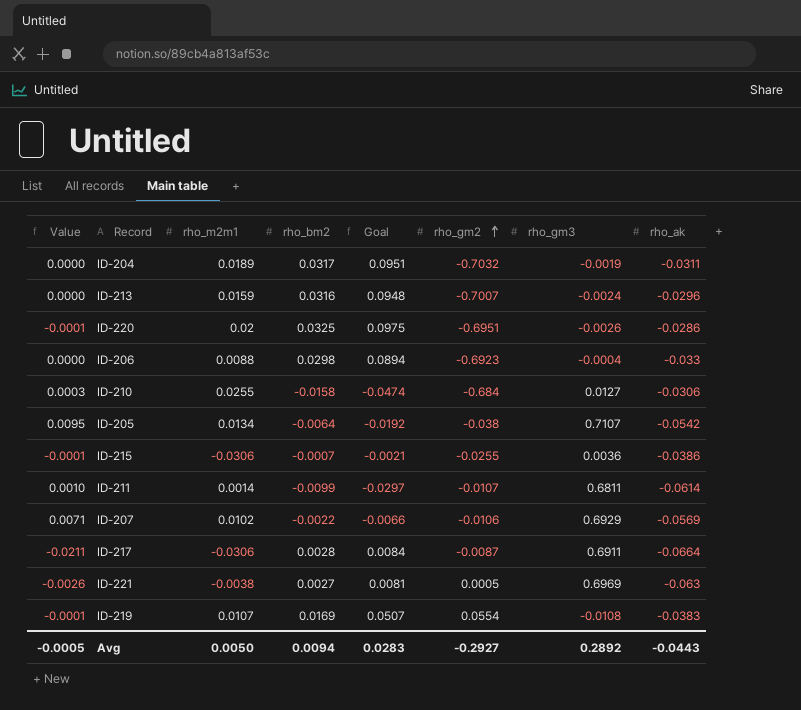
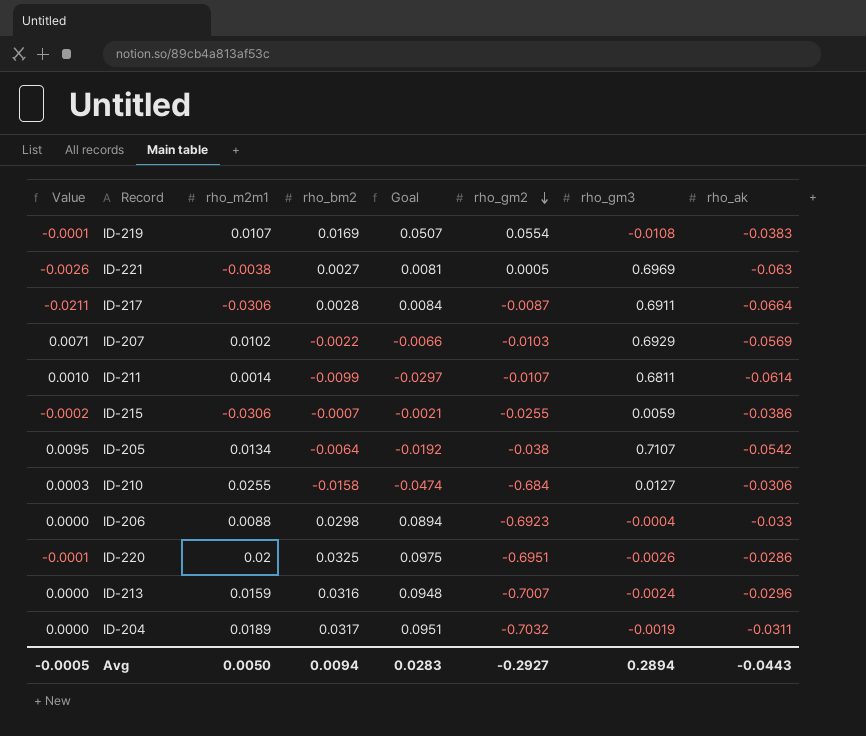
row order: rho_gm2 ascending -> rho_gm2 descending
ID-207 | rho_gm2: -0.0106 -> -0.0103
ID-215 | Value: -0.0001 -> -0.0002
ID-215 | rho_gm3: 0.0036 -> 0.0059
Avg | rho_gm3: 0.2892 -> 0.2894

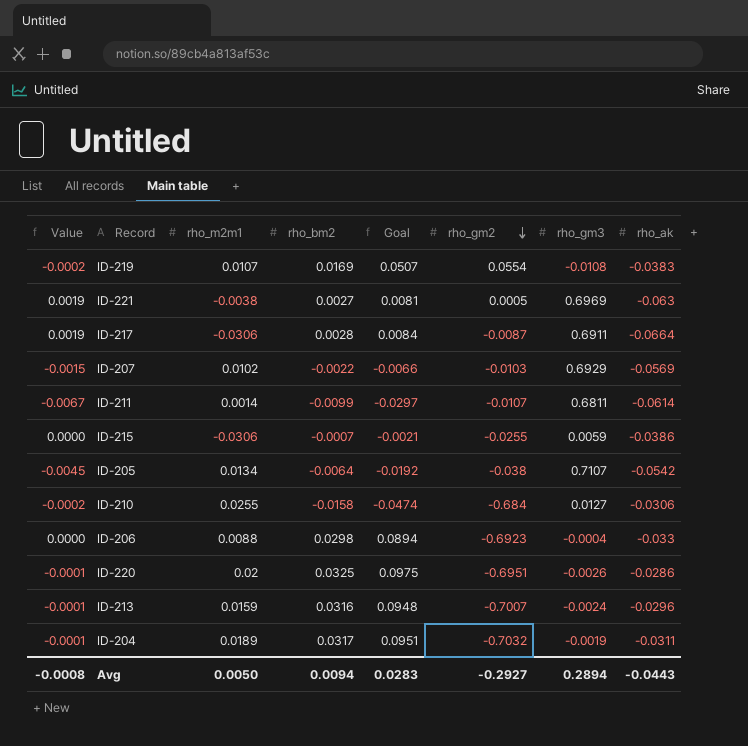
column Value | formula: [rho_m2m1] * [rho_gm3] -> [rho_bm2] * [rho_gm3]
Avg | Value: -0.0005 -> -0.0008

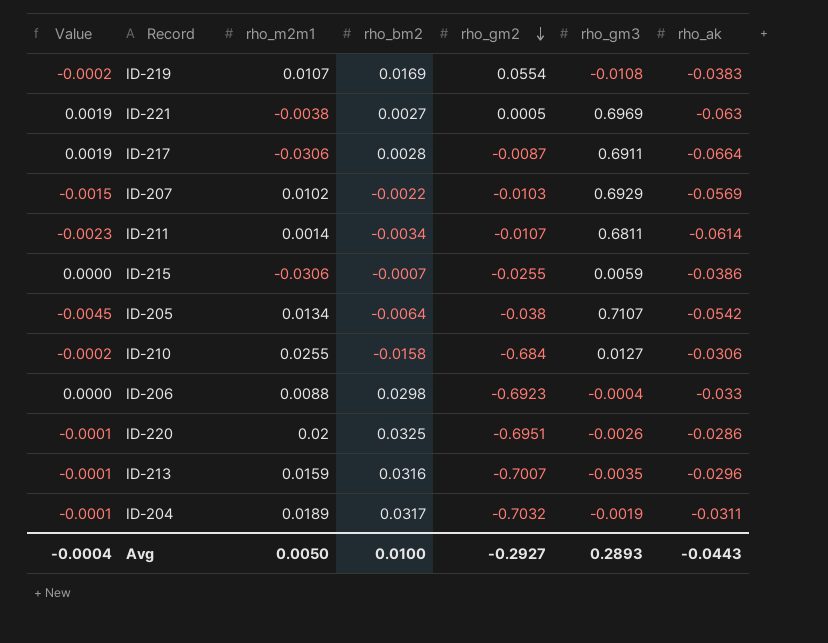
column Goal | formula: [rho_bm2] * 3 -> none
ID-211 | Value: -0.0067 -> -0.0023
ID-211 | rho_bm2: -0.0099 -> -0.0034
ID-213 | rho_gm3: -0.0024 -> -0.0035
Avg | Value: -0.0008 -> -0.0004
Avg | rho_bm2: 0.0094 -> 0.0100
Avg | rho_gm3: 0.2894 -> 0.2893

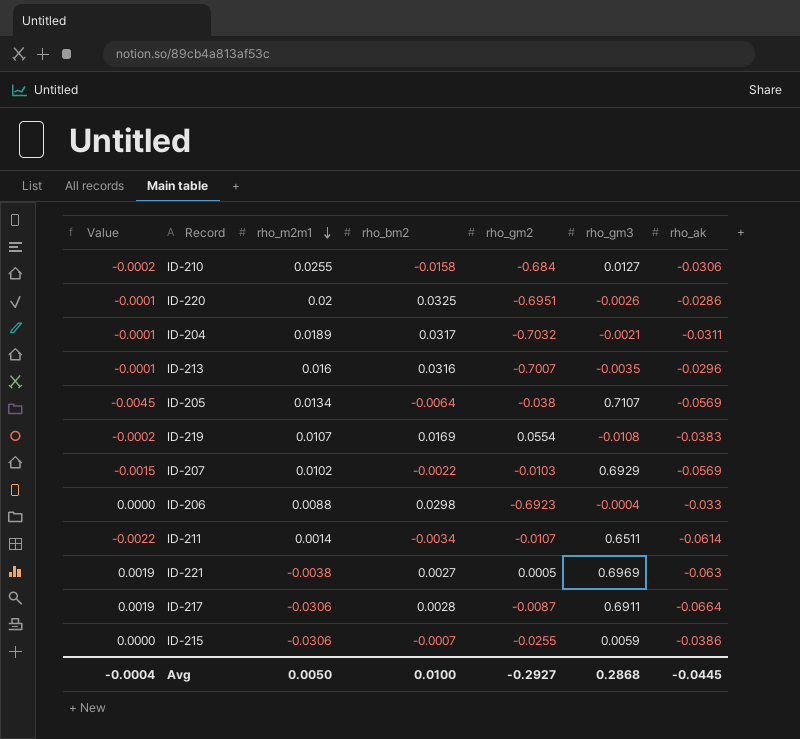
row order: rho_gm2 descending -> rho_m2m1 descending
ID-204 | rho_gm3: -0.0019 -> -0.0021
ID-213 | rho_m2m1: 0.0159 -> 0.016
ID-205 | rho_ak: -0.0542 -> -0.0569
ID-211 | Value: -0.0023 -> -0.0022
ID-211 | rho_gm3: 0.6811 -> 0.6511
Avg | rho_gm3: 0.2893 -> 0.2868
Avg | rho_ak: -0.0443 -> -0.0445

